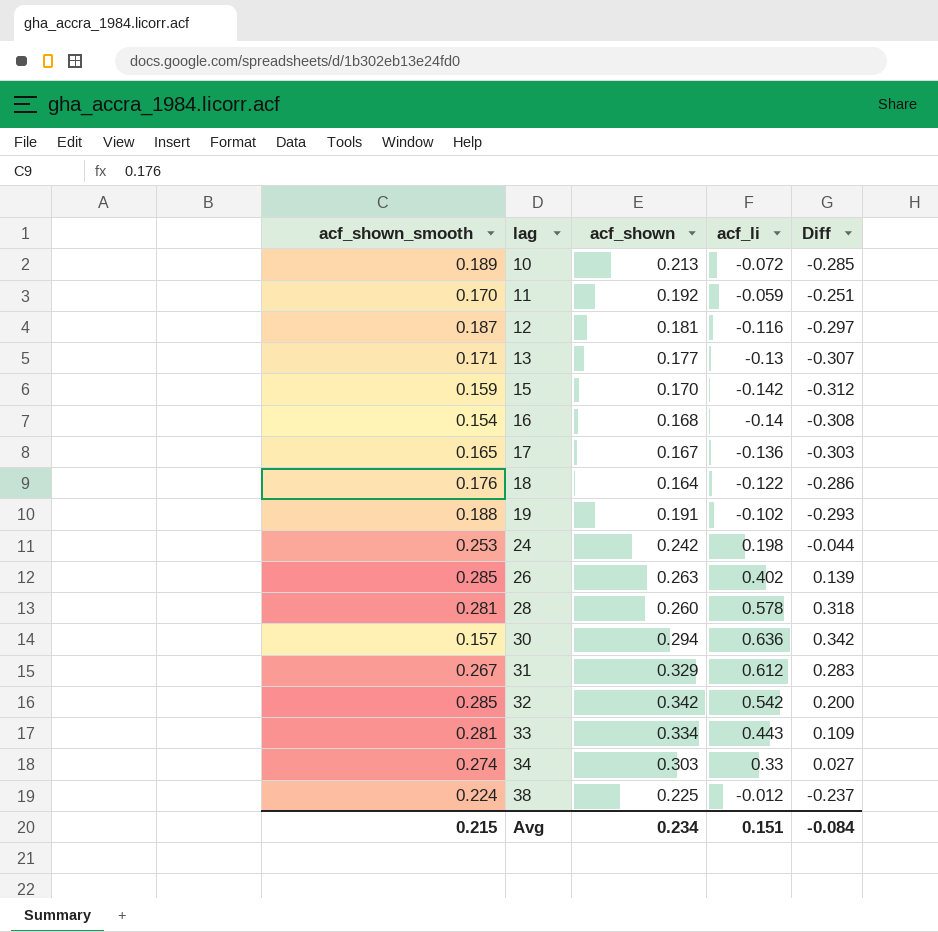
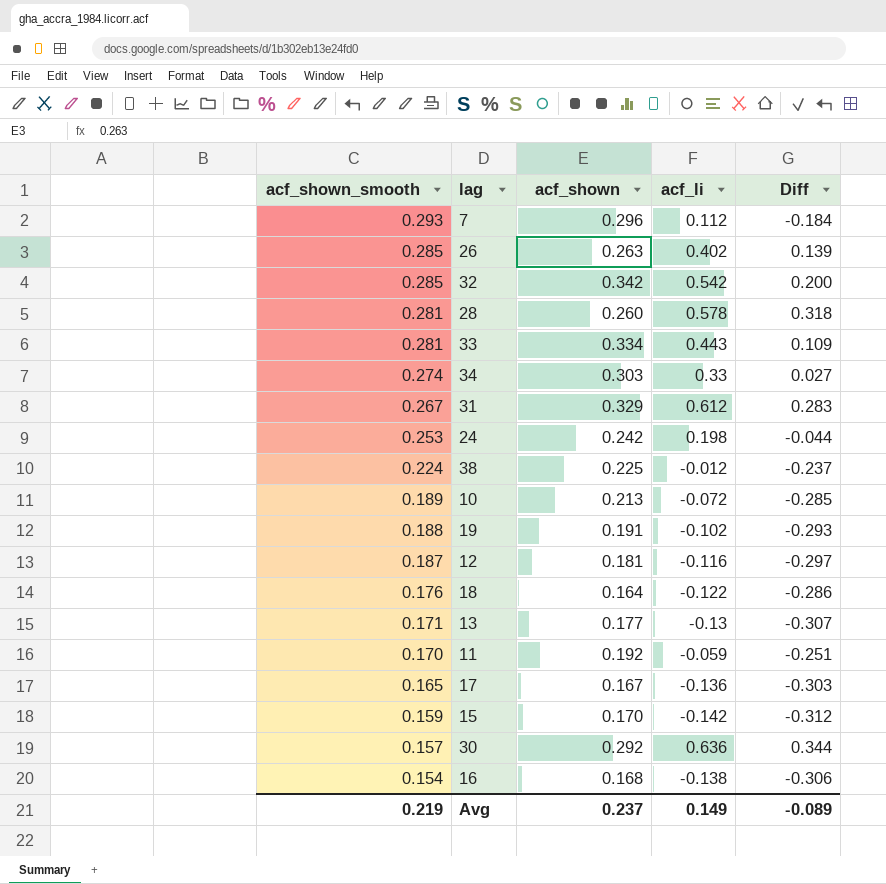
row order: lag ascending -> acf_shown_smooth descending
row 7: none -> 0.293 | 0.296 | 0.112 | -0.184
30 | acf_shown: 0.294 -> 0.292
30 | Diff: 0.342 -> 0.344
16 | acf_li: -0.14 -> -0.138
16 | Diff: -0.308 -> -0.306
Avg | acf_shown_smooth: 0.215 -> 0.219
Avg | acf_shown: 0.234 -> 0.237
Avg | acf_li: 0.151 -> 0.149
Avg | Diff: -0.084 -> -0.089

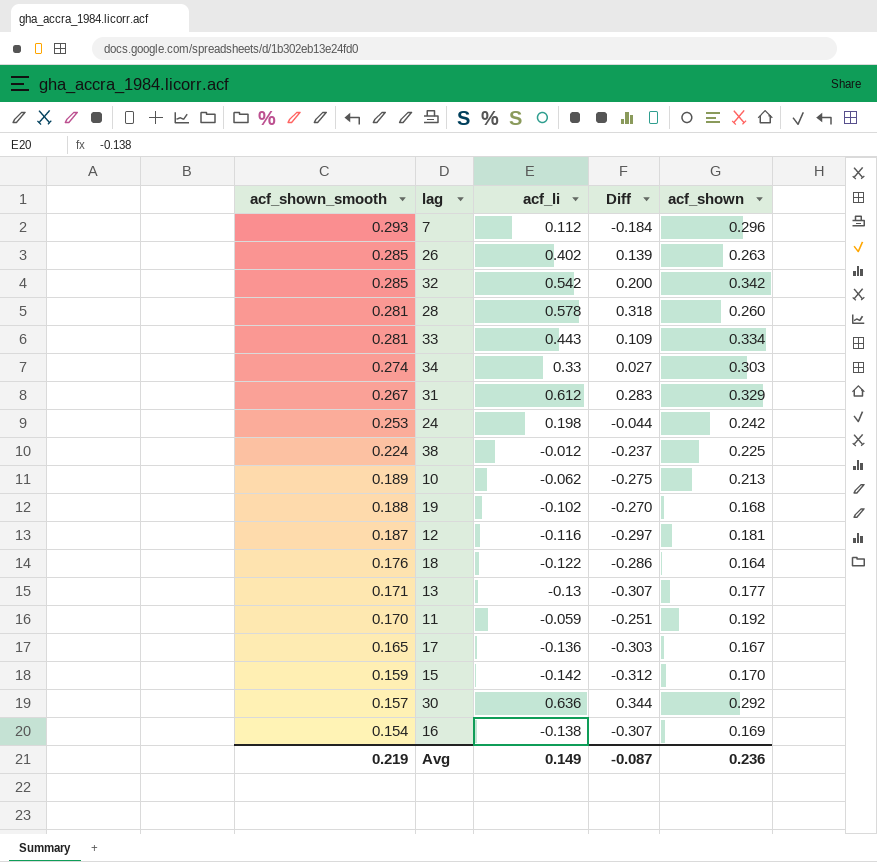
column acf_shown | position: 3 -> 5
10 | acf_li: -0.072 -> -0.062
10 | Diff: -0.285 -> -0.275
19 | Diff: -0.293 -> -0.270
19 | acf_shown: 0.191 -> 0.168
16 | Diff: -0.306 -> -0.307
16 | acf_shown: 0.168 -> 0.169
Avg | Diff: -0.089 -> -0.087
Avg | acf_shown: 0.237 -> 0.236

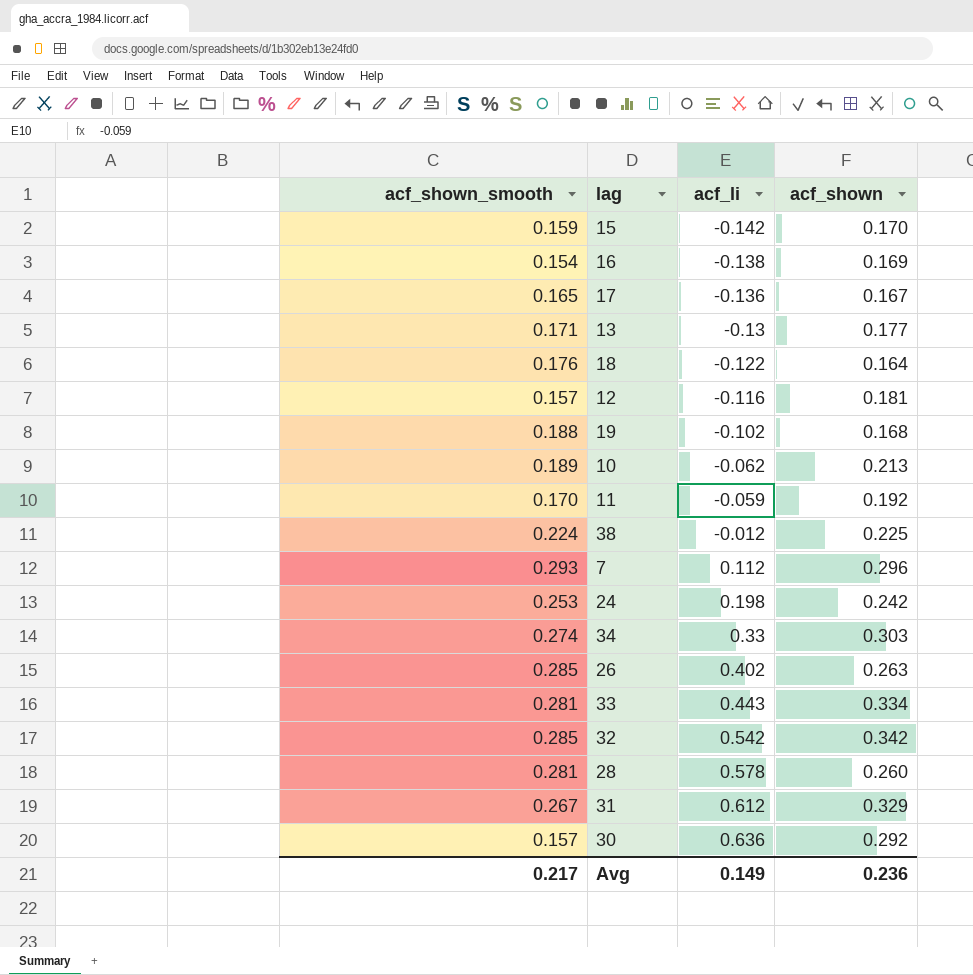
row order: acf_shown_smooth descending -> acf_li ascending
column Diff | formula: [acf_li] - [acf_shown] -> none
12 | acf_shown_smooth: 0.187 -> 0.157
Avg | acf_shown_smooth: 0.219 -> 0.217

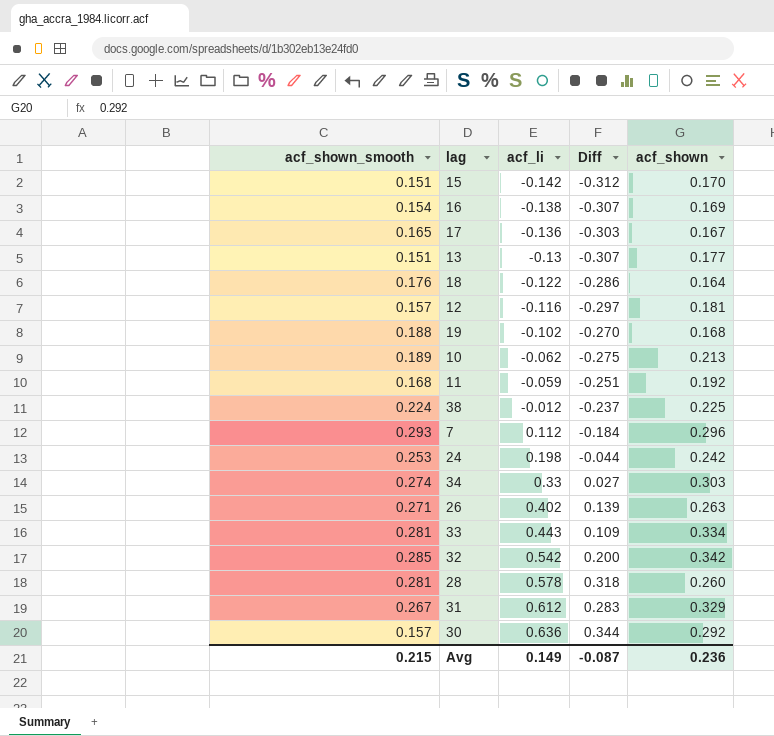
column Diff | formula: none -> [acf_li] - [acf_shown]
15 | acf_shown_smooth: 0.159 -> 0.151
13 | acf_shown_smooth: 0.171 -> 0.151
11 | acf_shown_smooth: 0.170 -> 0.168
26 | acf_shown_smooth: 0.285 -> 0.271
Avg | acf_shown_smooth: 0.217 -> 0.215

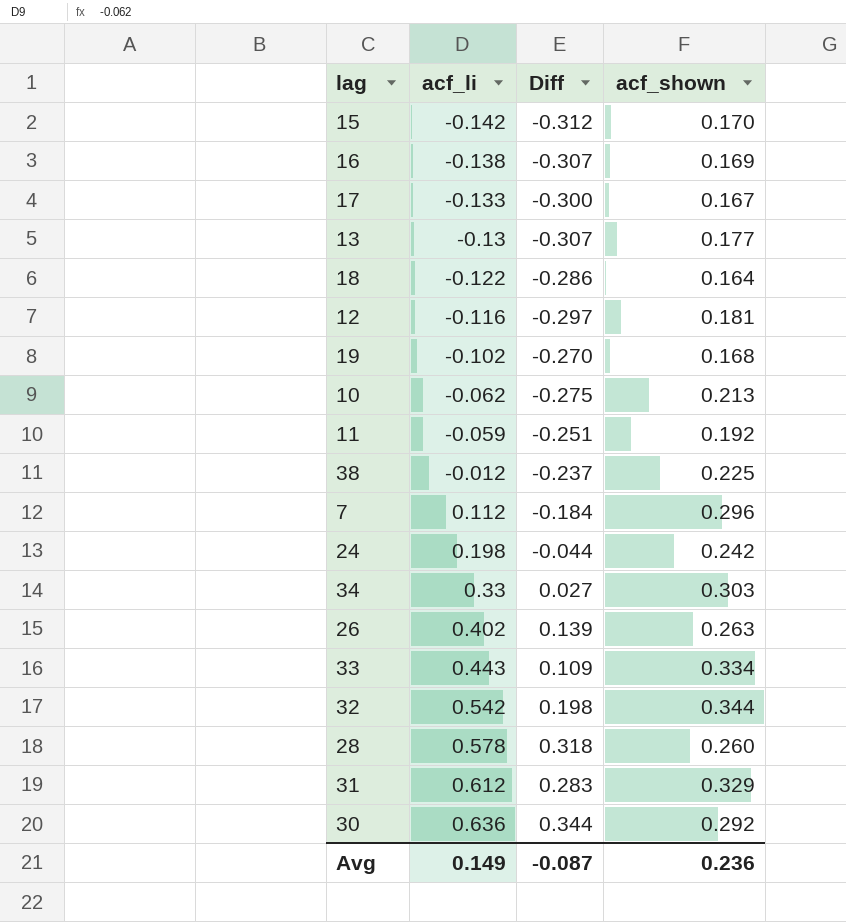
column acf_shown_smooth | position: 1 -> none
17 | acf_li: -0.136 -> -0.133
17 | Diff: -0.303 -> -0.300
32 | Diff: 0.200 -> 0.198
32 | acf_shown: 0.342 -> 0.344

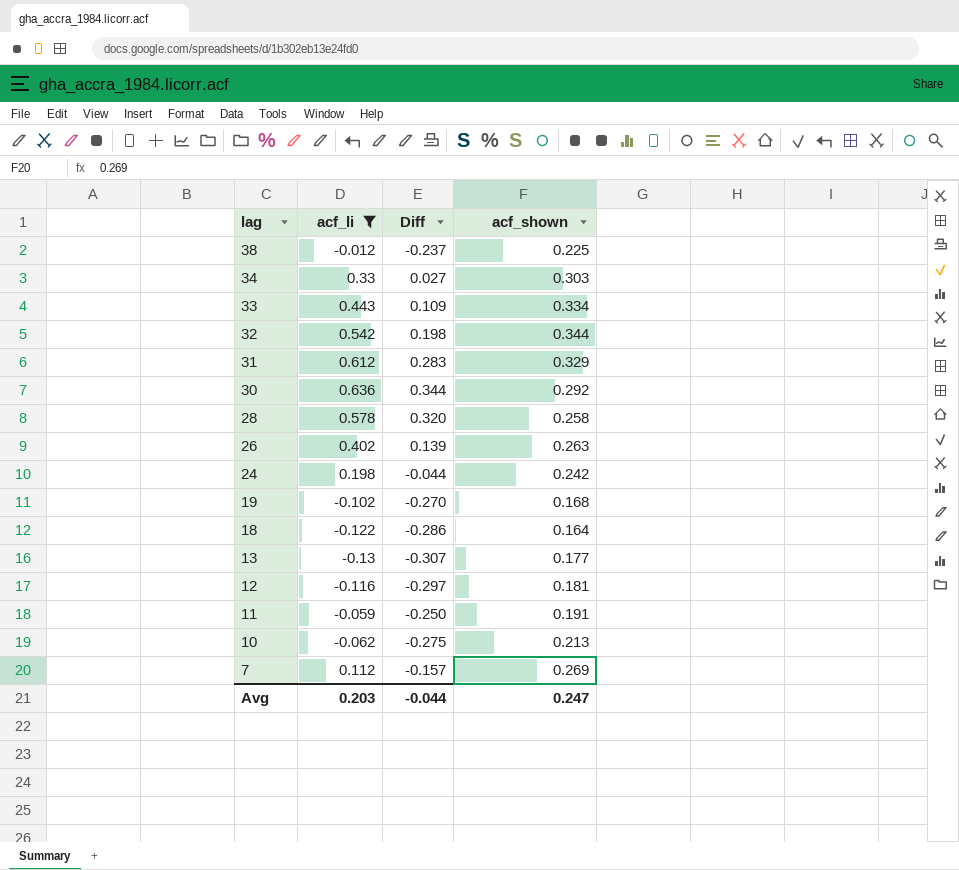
filter: none -> acf_li >= -0.13
row order: acf_li ascending -> lag descending
28 | Diff: 0.318 -> 0.320
28 | acf_shown: 0.260 -> 0.258
11 | Diff: -0.251 -> -0.250
11 | acf_shown: 0.192 -> 0.191
7 | Diff: -0.184 -> -0.157
7 | acf_shown: 0.296 -> 0.269
Avg | acf_li: 0.149 -> 0.203
Avg | Diff: -0.087 -> -0.044
Avg | acf_shown: 0.236 -> 0.247

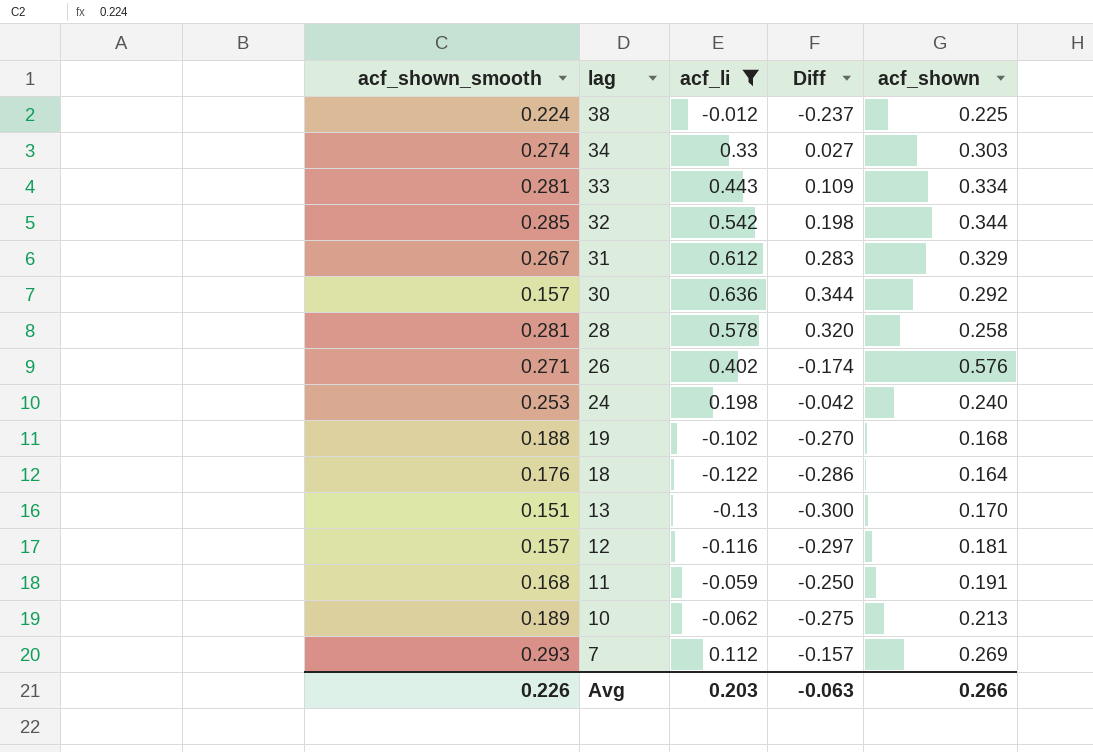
column acf_shown_smooth | position: none -> 1
26 | Diff: 0.139 -> -0.174
26 | acf_shown: 0.263 -> 0.576
24 | Diff: -0.044 -> -0.042
24 | acf_shown: 0.242 -> 0.240
13 | Diff: -0.307 -> -0.300
13 | acf_shown: 0.177 -> 0.170
Avg | Diff: -0.044 -> -0.063
Avg | acf_shown: 0.247 -> 0.266

